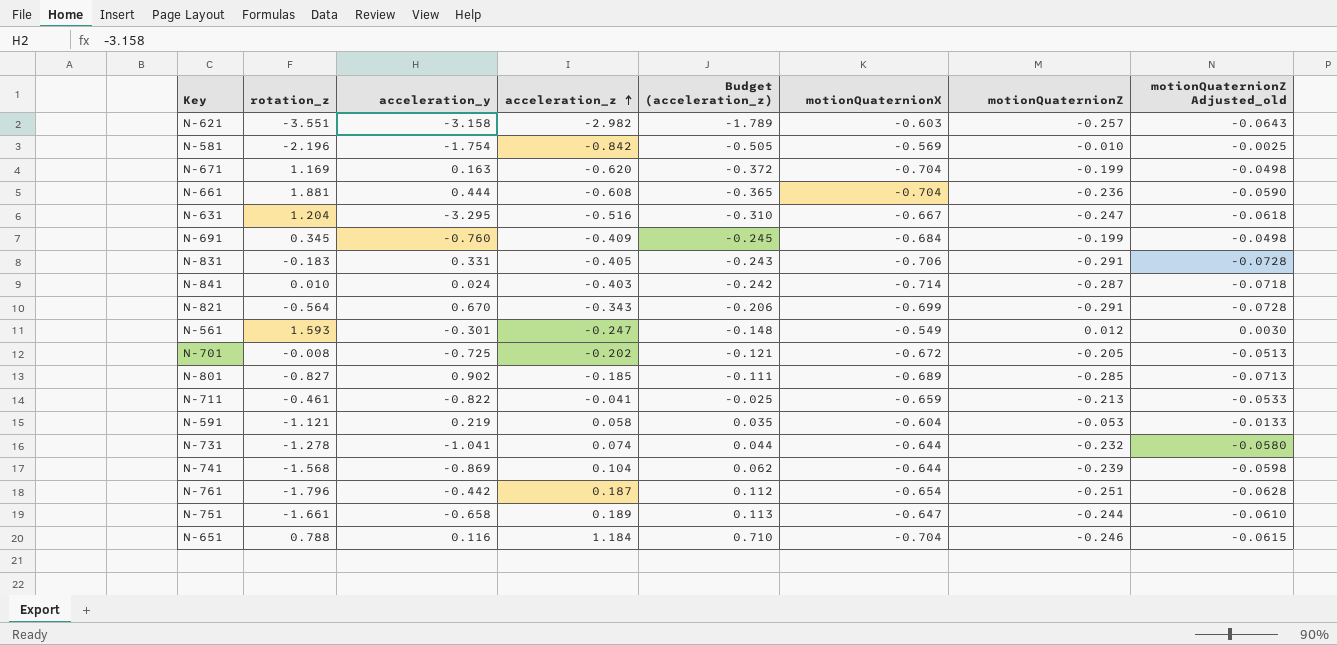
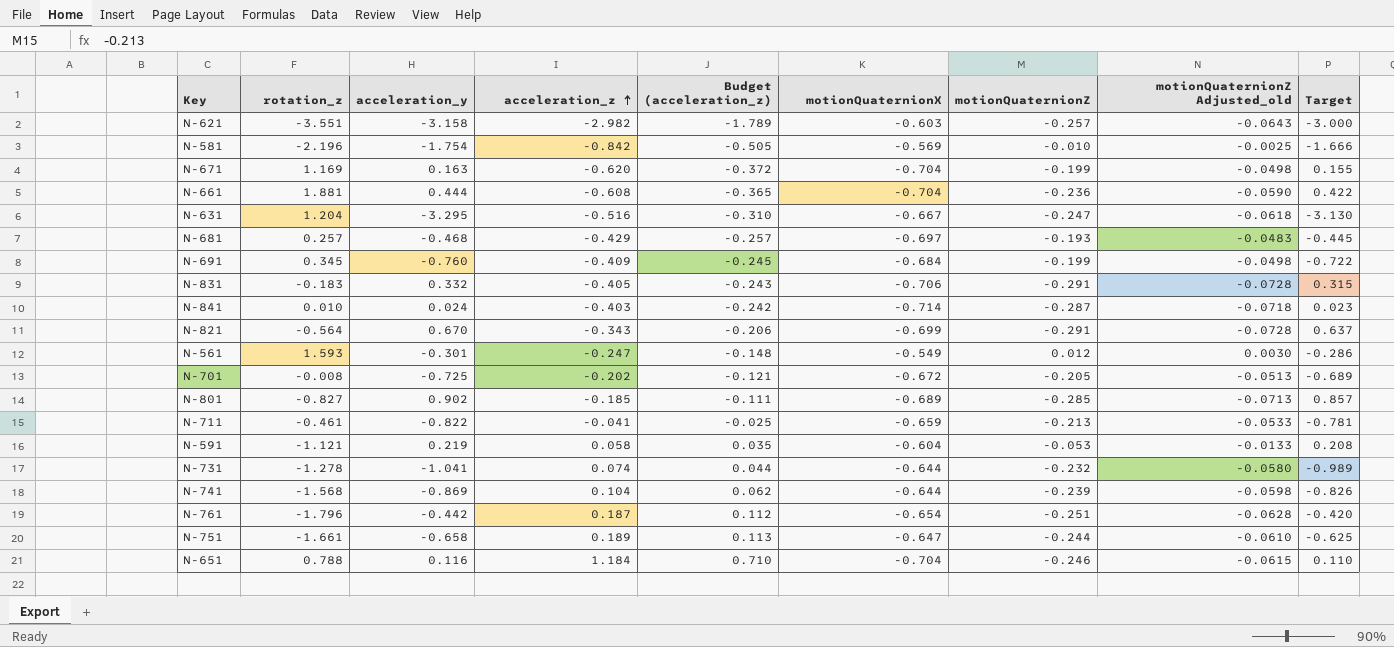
column Target | formula: none -> [acceleration_y] * 0.95
row N-681: none -> 0.257 | -0.468 | -0.429 | -0.257 | -0.697 | -0.193 | -0.0483 | -0.445
N-831 | acceleration_y: 0.331 -> 0.332

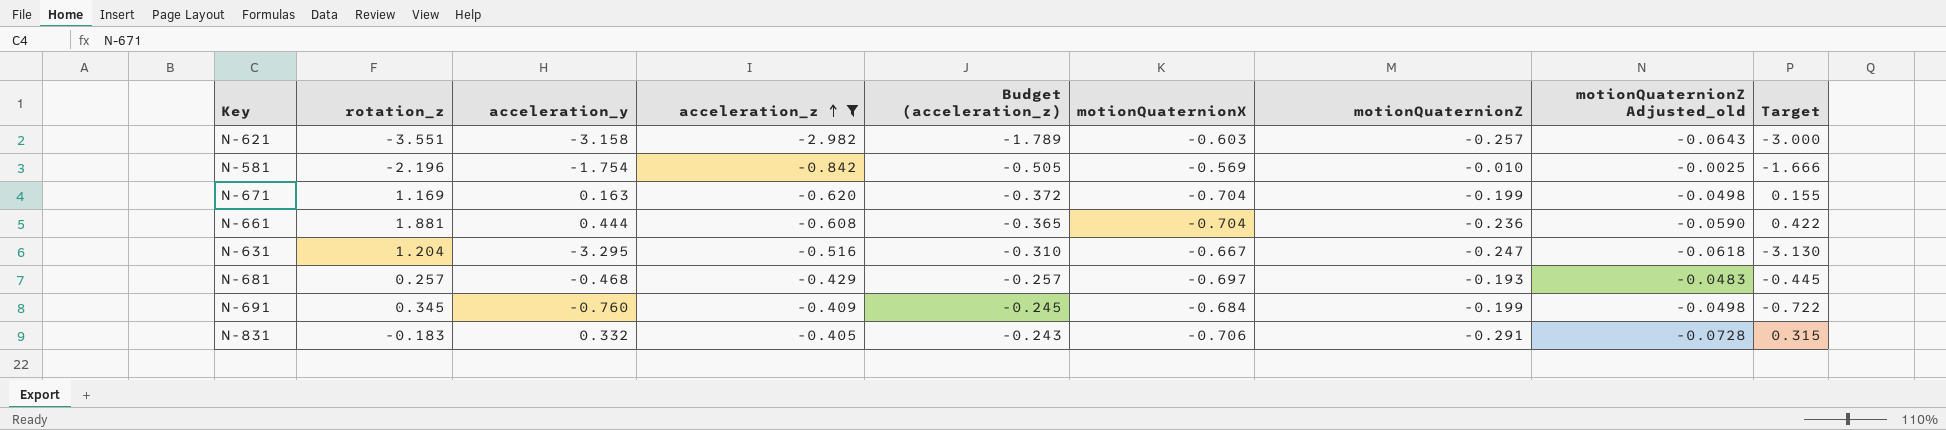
filter: none -> acceleration_z <= -0.405

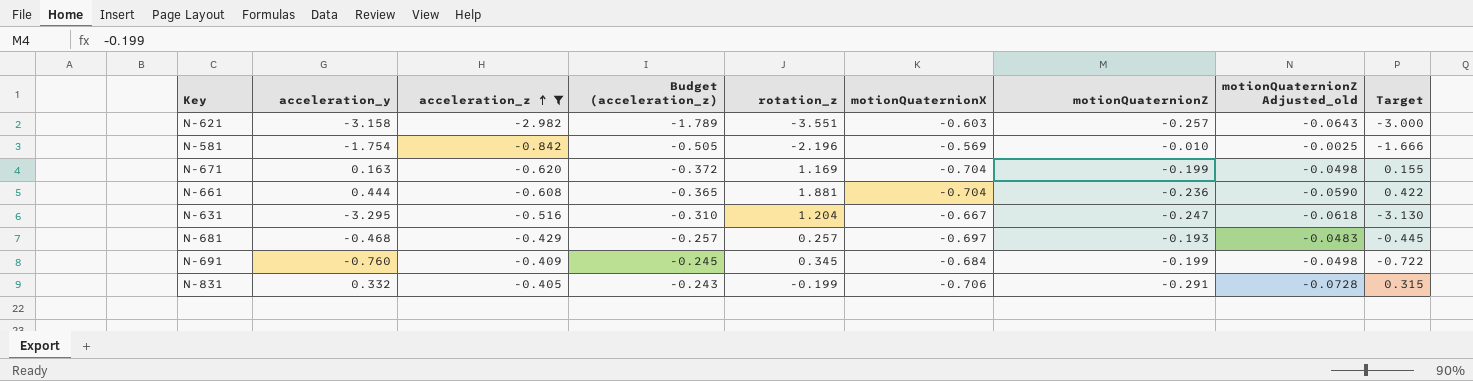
column rotation_z | position: 2 -> 5
N-831 | rotation_z: -0.183 -> -0.199

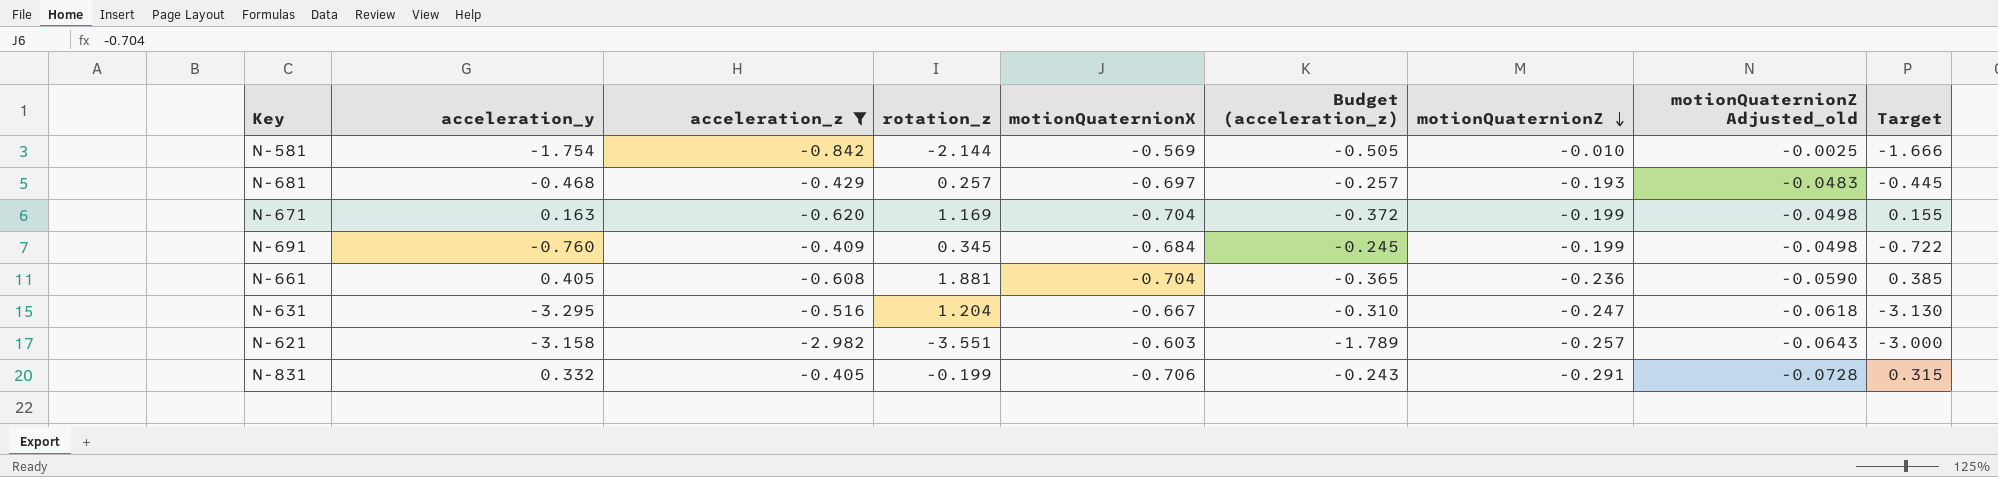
row order: acceleration_z ascending -> motionQuaternionZ descending
column Budget (acceleration_z) | position: 4 -> 6
N-581 | rotation_z: -2.196 -> -2.144
N-661 | acceleration_y: 0.444 -> 0.405
N-661 | Target: 0.422 -> 0.385

